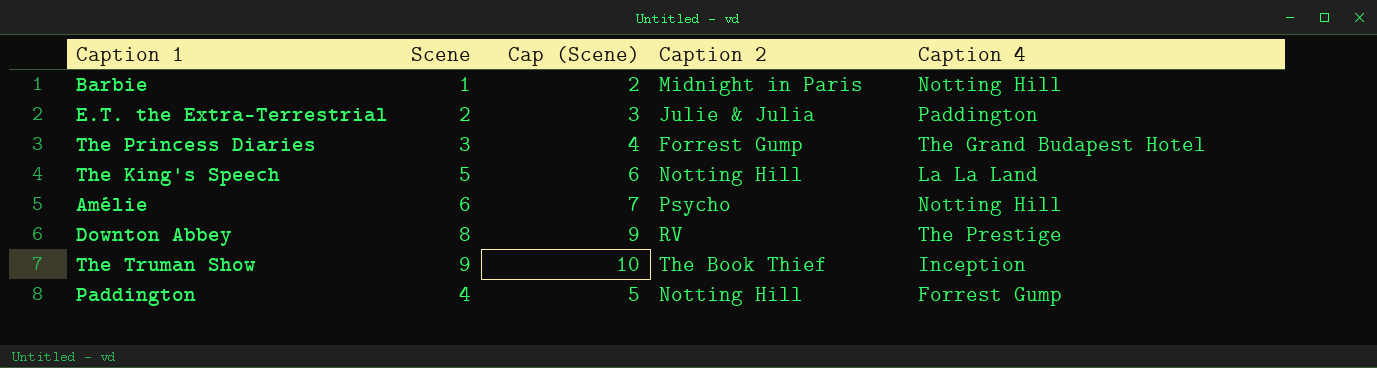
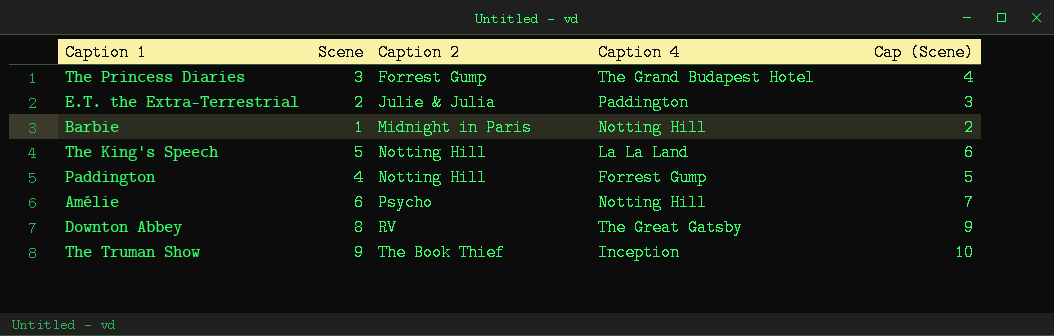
row order: none -> Caption 2 ascending
column Cap (Scene) | position: 3 -> 5
Downton Abbey | Caption 4: The Prestige -> The Great Gatsby

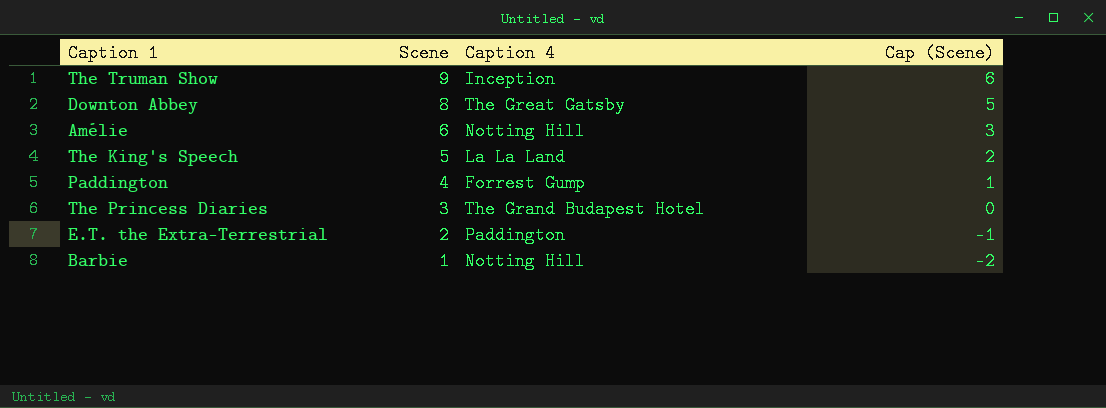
row order: Caption 2 ascending -> Scene descending
column Caption 2 | position: 3 -> none
column Cap (Scene) | formula: [Scene] + 1 -> [Scene] - 3

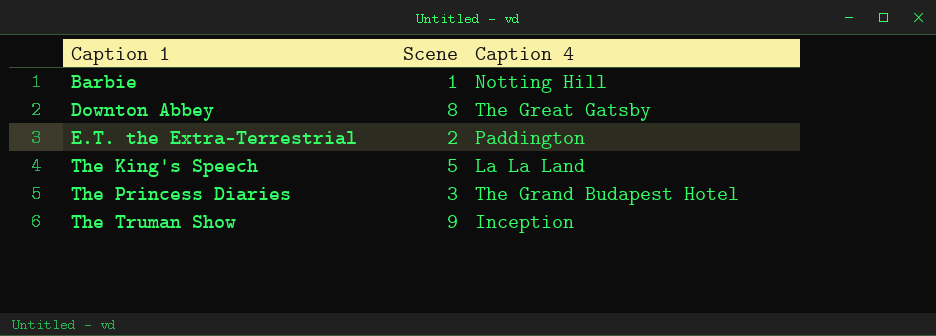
row order: Scene descending -> Caption 1 ascending
column Cap (Scene) | formula: [Scene] - 3 -> none
row Amélie: 6 | Notting Hill | 3 -> none
row Paddington: 4 | Forrest Gump | 1 -> none

